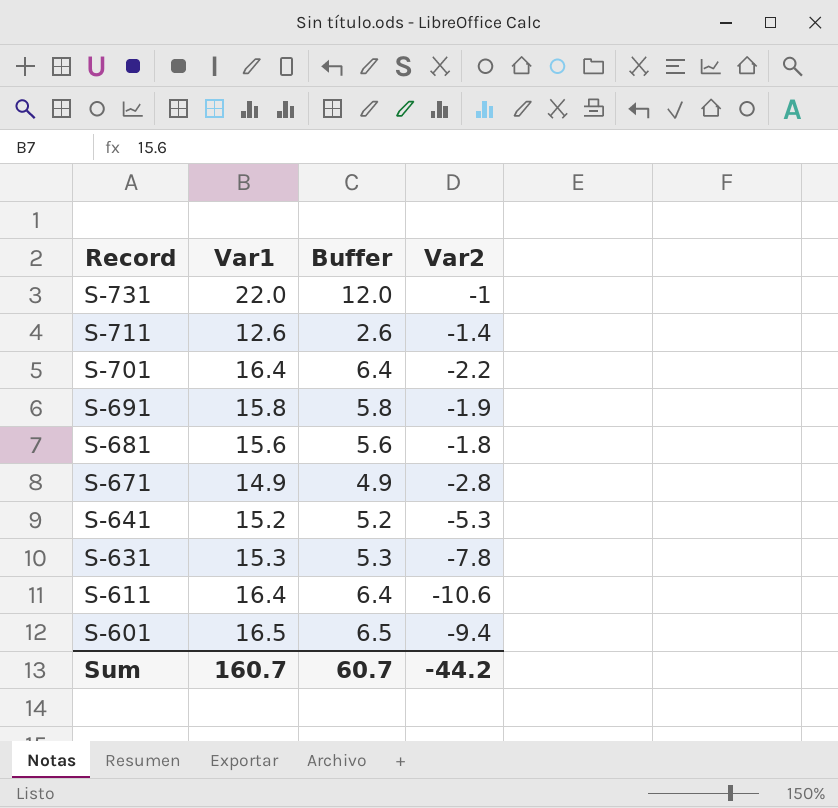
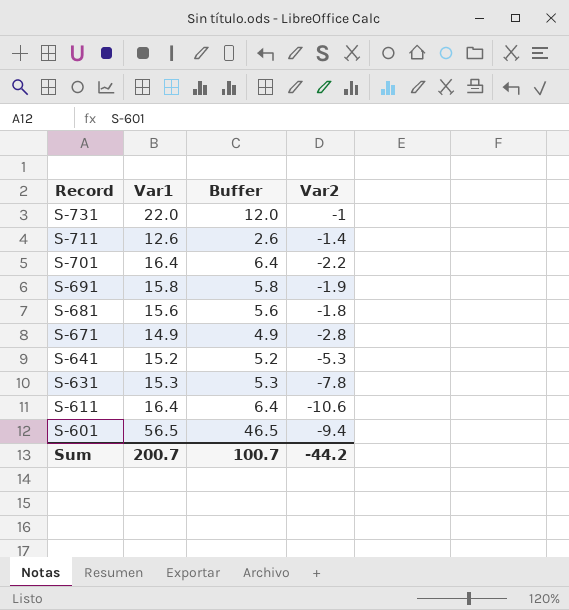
S-601 | Var1: 16.5 -> 56.5
S-601 | Buffer: 6.5 -> 46.5
Sum | Var1: 160.7 -> 200.7
Sum | Buffer: 60.7 -> 100.7

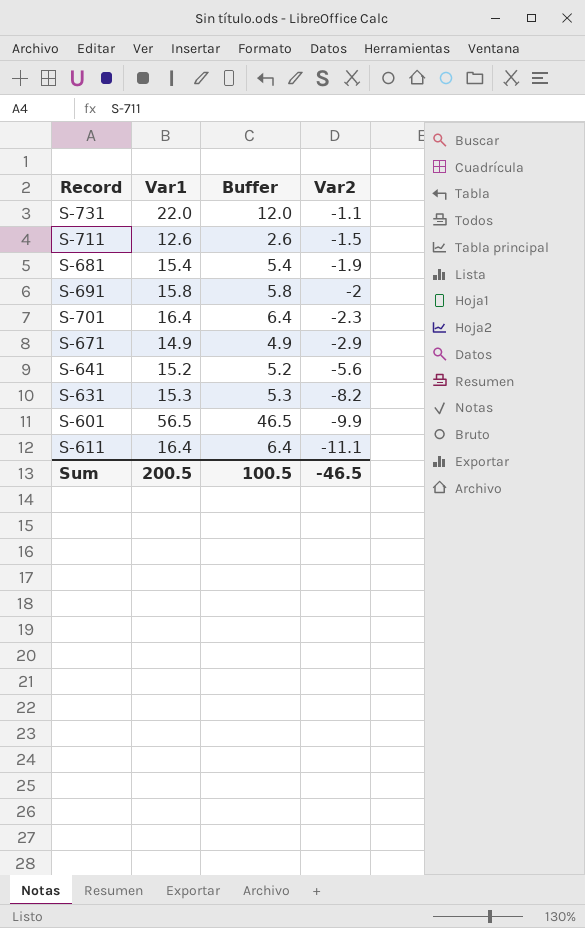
row order: Record descending -> Var2 descending
S-731 | Var2: -1 -> -1.1
S-711 | Var2: -1.4 -> -1.5
S-681 | Var1: 15.6 -> 15.4
S-681 | Buffer: 5.6 -> 5.4
S-681 | Var2: -1.8 -> -1.9
S-691 | Var2: -1.9 -> -2
S-701 | Var2: -2.2 -> -2.3
S-671 | Var2: -2.8 -> -2.9
S-641 | Var2: -5.3 -> -5.6
S-631 | Var2: -7.8 -> -8.2
S-601 | Var2: -9.4 -> -9.9
S-611 | Var2: -10.6 -> -11.1
Sum | Var1: 200.7 -> 200.5
Sum | Buffer: 100.7 -> 100.5
Sum | Var2: -44.2 -> -46.5

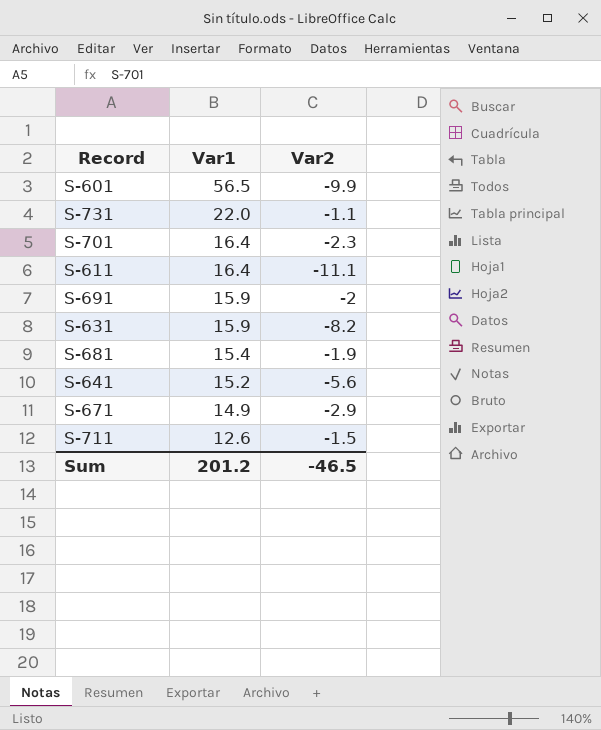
row order: Var2 descending -> Var1 descending
column Buffer | formula: [Var1] - 10 -> none
S-691 | Var1: 15.8 -> 15.9
S-631 | Var1: 15.3 -> 15.9
Sum | Var1: 200.5 -> 201.2

